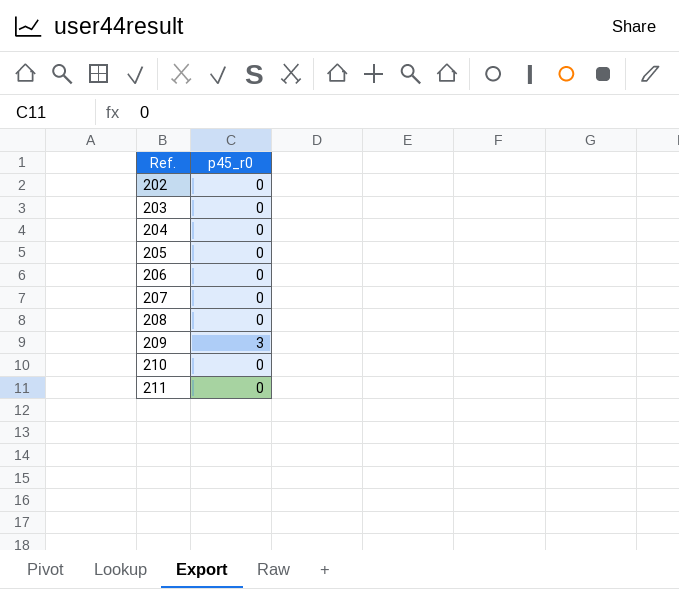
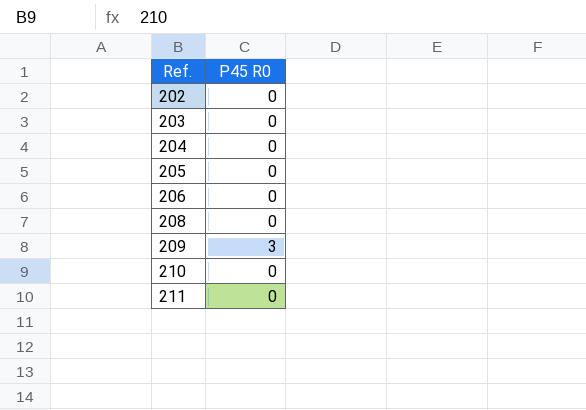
column name: p45_r0 -> P45 R0
row 207: 0 -> none

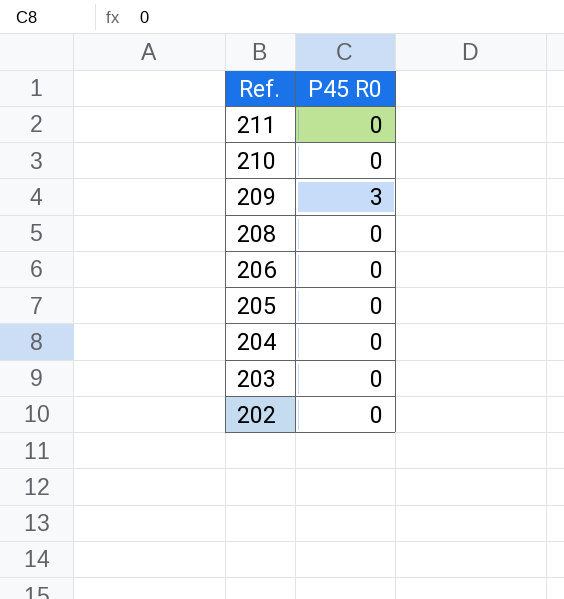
row order: Ref. ascending -> Ref. descending

